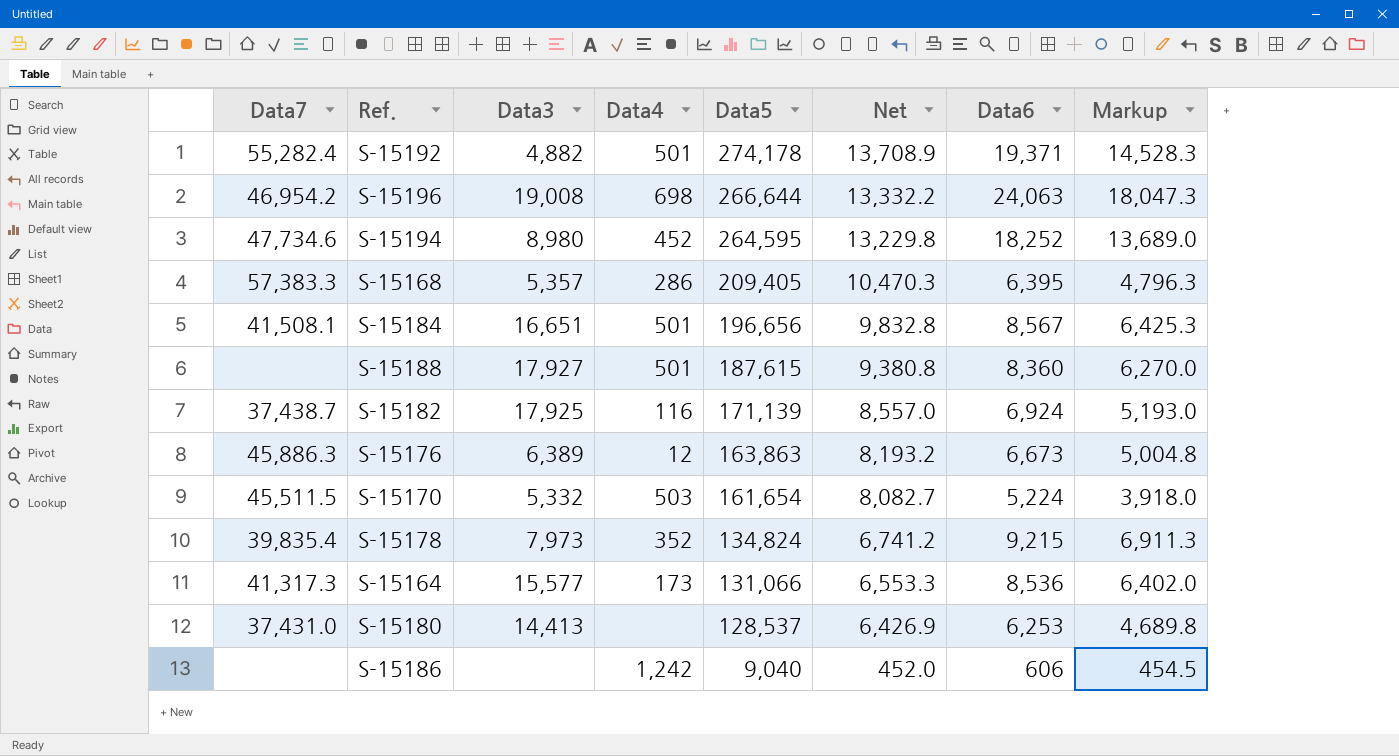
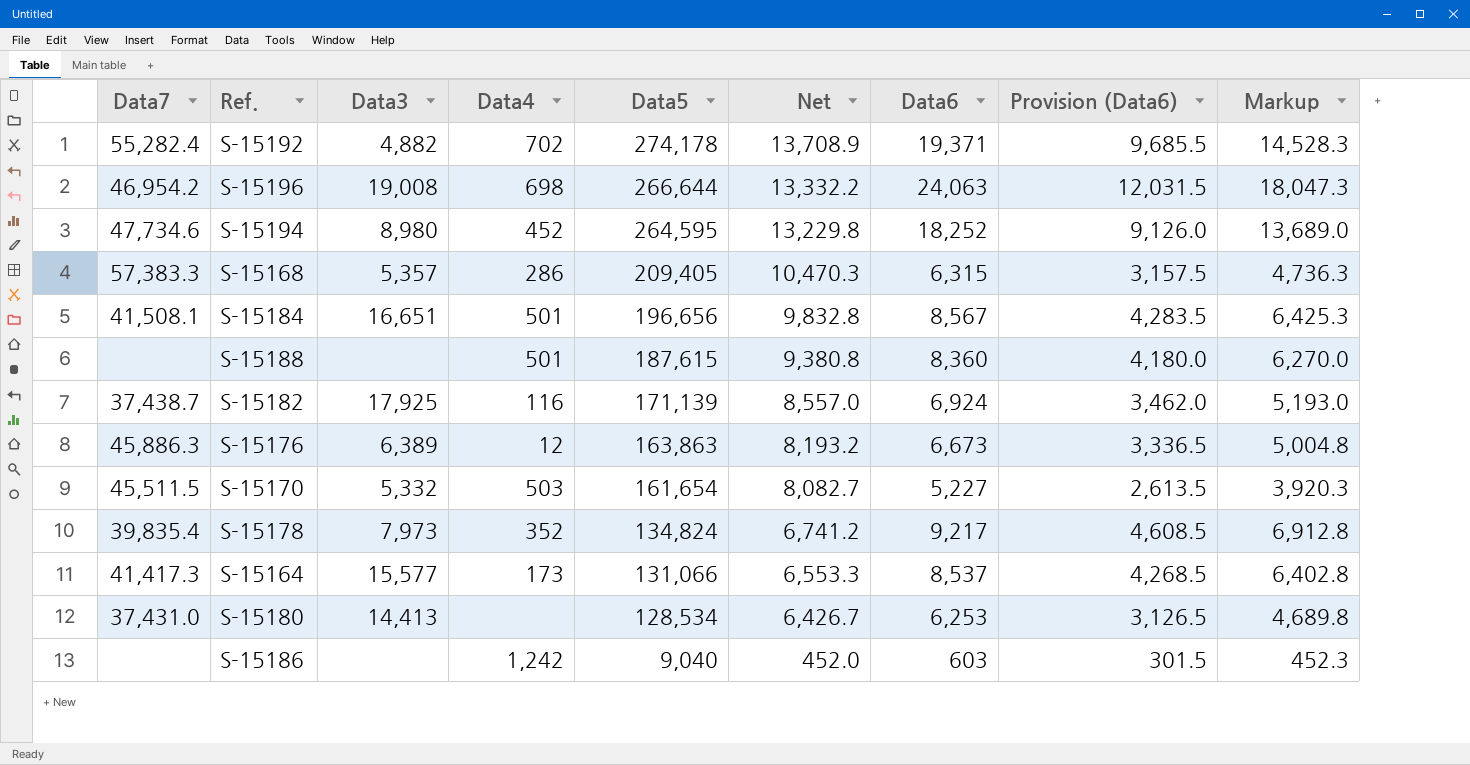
column Provision (Data6) | formula: none -> [Data6] * 0.5
S-15192 | Data4: 501 -> 702
S-15168 | Data6: 6,395 -> 6,315
S-15168 | Markup: 4,796.3 -> 4,736.3
S-15188 | Data3: 17,927 -> none
S-15170 | Data6: 5,224 -> 5,227
S-15170 | Markup: 3,918.0 -> 3,920.3
S-15178 | Data6: 9,215 -> 9,217
S-15178 | Markup: 6,911.3 -> 6,912.8
S-15164 | Data7: 41,317.3 -> 41,417.3
S-15164 | Data6: 8,536 -> 8,537
S-15164 | Markup: 6,402.0 -> 6,402.8
S-15180 | Data5: 128,537 -> 128,534
S-15180 | Net: 6,426.9 -> 6,426.7
S-15186 | Data6: 606 -> 603
S-15186 | Markup: 454.5 -> 452.3

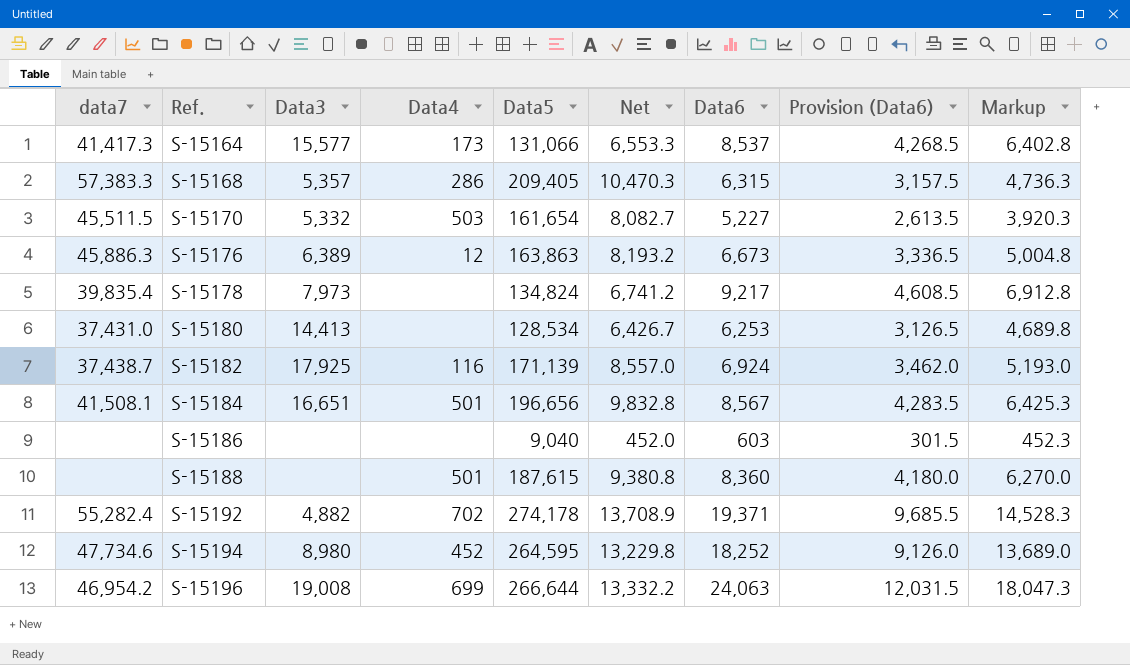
row order: Data5 descending -> Ref. ascending
column name: Data7 -> data7
S-15178 | Data4: 352 -> none
S-15186 | Data4: 1,242 -> none
S-15196 | Data4: 698 -> 699

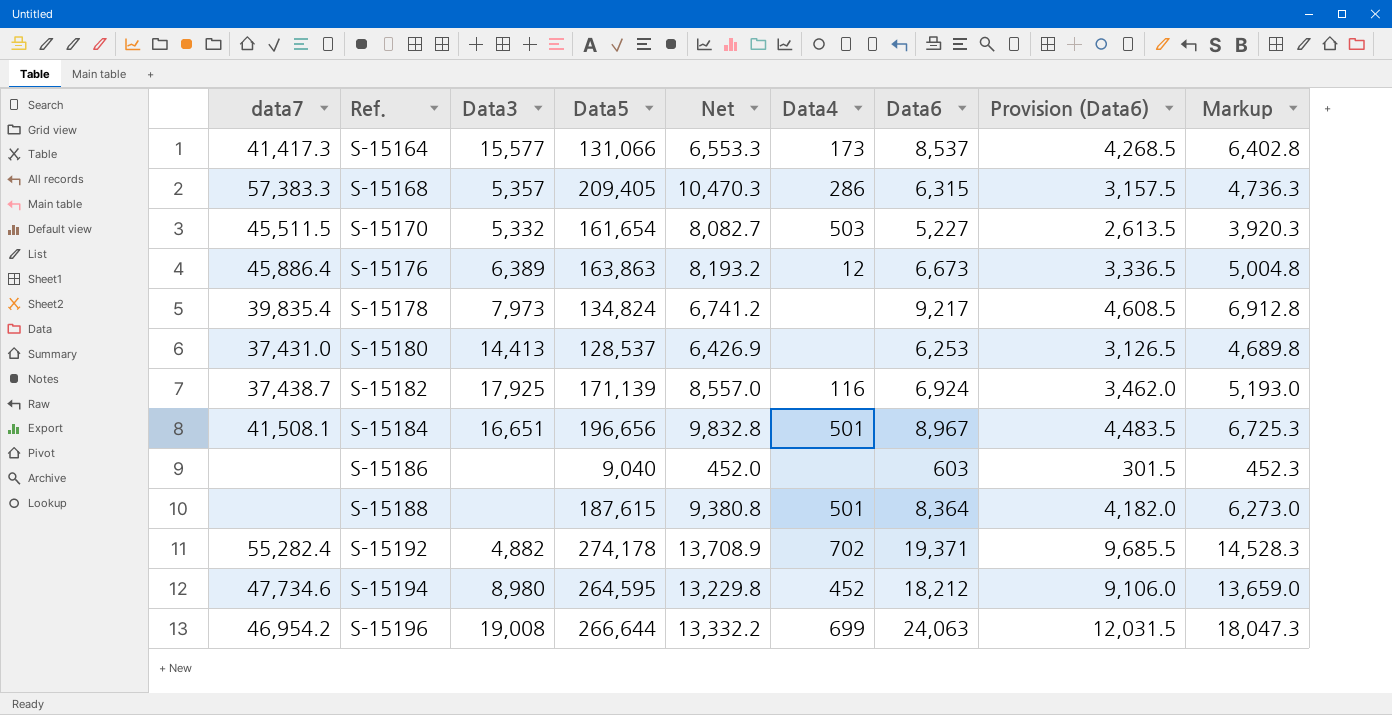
column Data4 | position: 4 -> 6
S-15176 | data7: 45,886.3 -> 45,886.4
S-15180 | Data5: 128,534 -> 128,537
S-15180 | Net: 6,426.7 -> 6,426.9
S-15184 | Data6: 8,567 -> 8,967
S-15184 | Provision (Data6): 4,283.5 -> 4,483.5
S-15184 | Markup: 6,425.3 -> 6,725.3
S-15188 | Data6: 8,360 -> 8,364
S-15188 | Provision (Data6): 4,180.0 -> 4,182.0
S-15188 | Markup: 6,270.0 -> 6,273.0
S-15194 | Data6: 18,252 -> 18,212
S-15194 | Provision (Data6): 9,126.0 -> 9,106.0
S-15194 | Markup: 13,689.0 -> 13,659.0

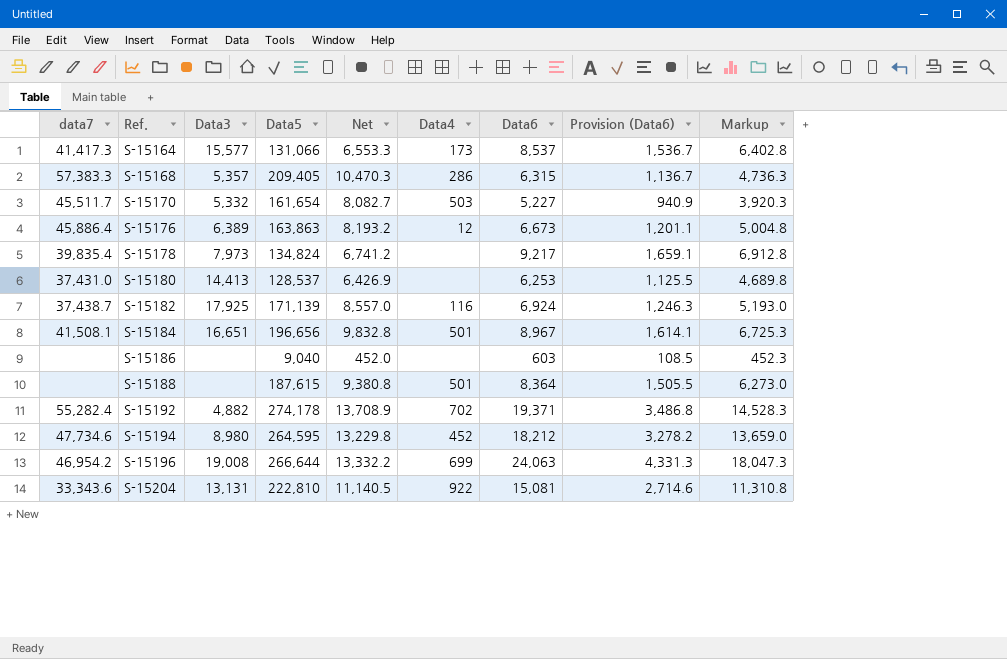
column Provision (Data6) | formula: [Data6] * 0.5 -> [Data6] * 0.18
S-15170 | data7: 45,511.5 -> 45,511.7
row S-15204: none -> 33,343.6 | 13,131 | 222,810 | 11,140.5 | 922 | 15,081 | 2,714.6 | 11,310.8

